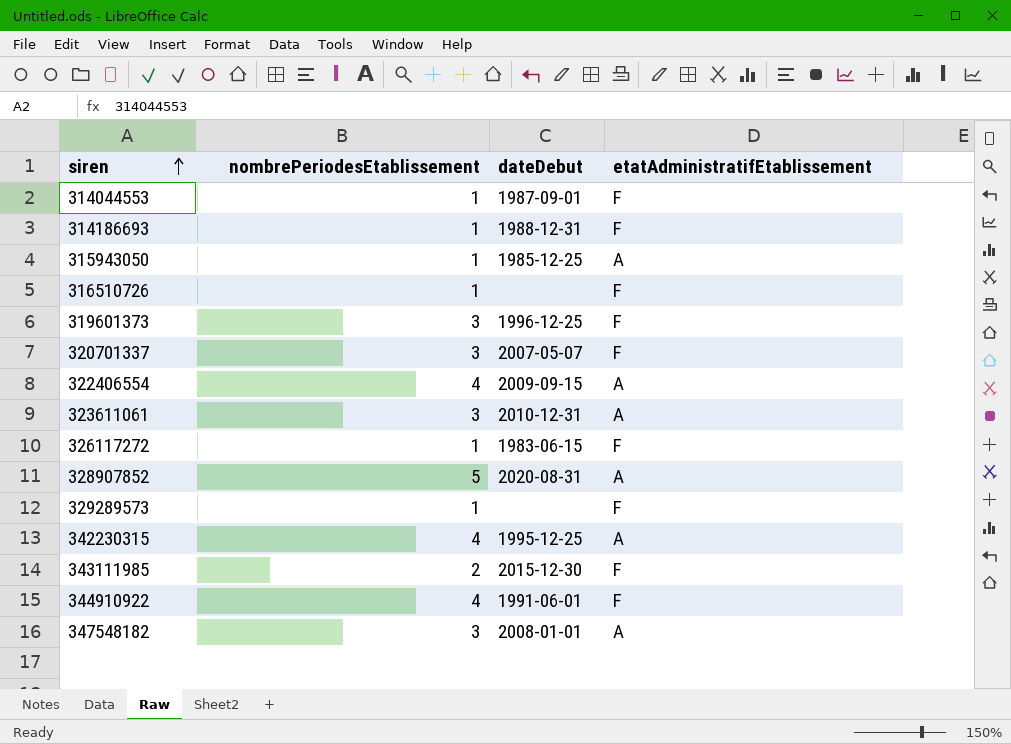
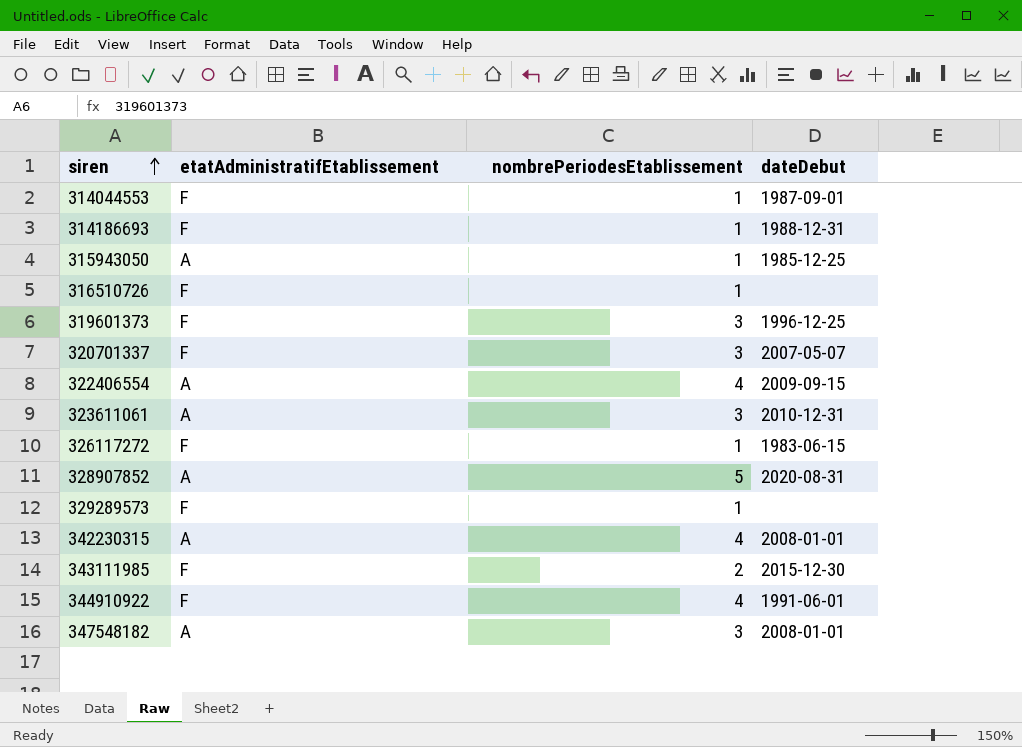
column etatAdministratifEtablissement | position: 4 -> 2
342230315 | dateDebut: 1995-12-25 -> 2008-01-01

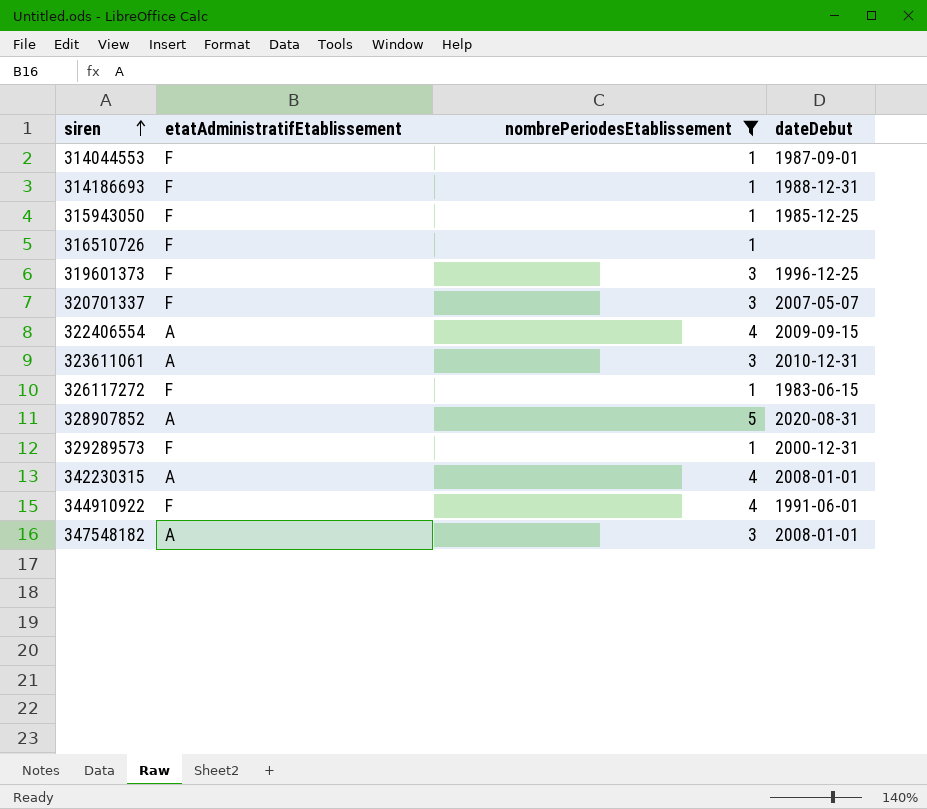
filter: none -> nombrePeriodesEtablissement != 2
315943050 | etatAdministratifEtablissement: A -> F
329289573 | dateDebut: none -> 2000-12-31

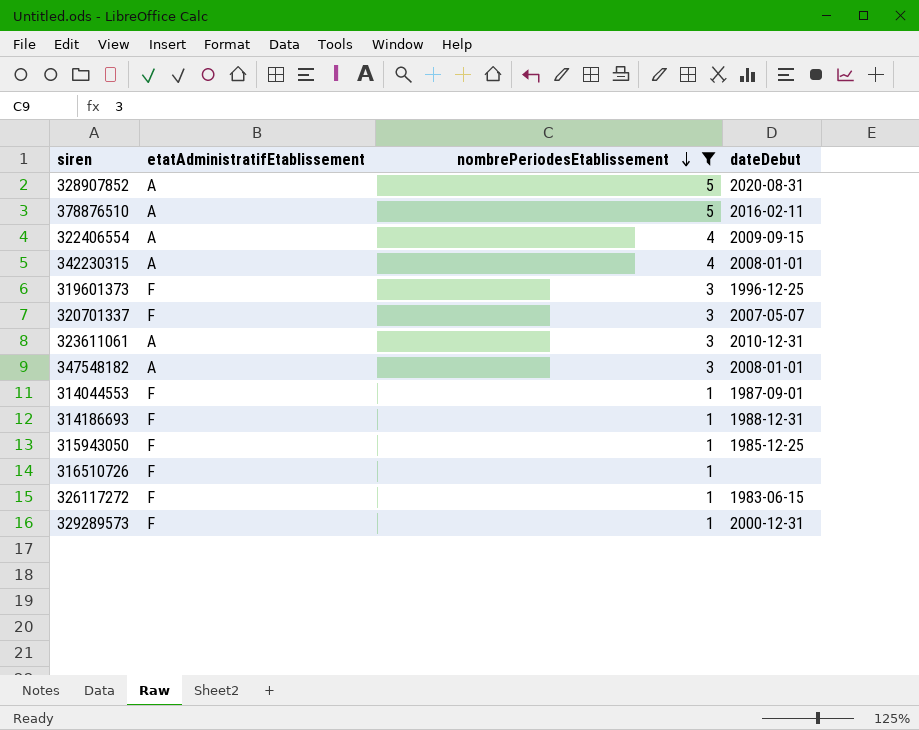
row order: siren ascending -> nombrePeriodesEtablissement descending
row 344910922: F | 4 | 1991-06-01 -> none
row 378876510: none -> A | 5 | 2016-02-11

